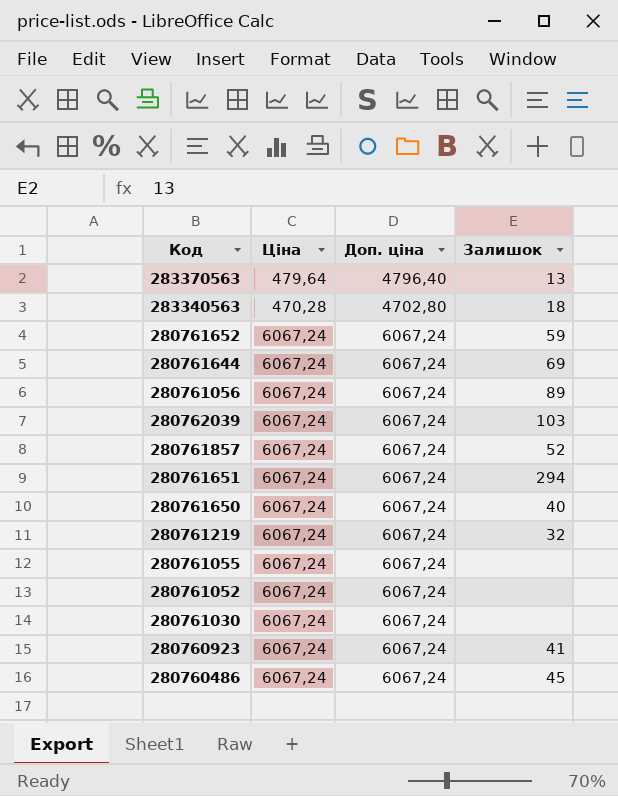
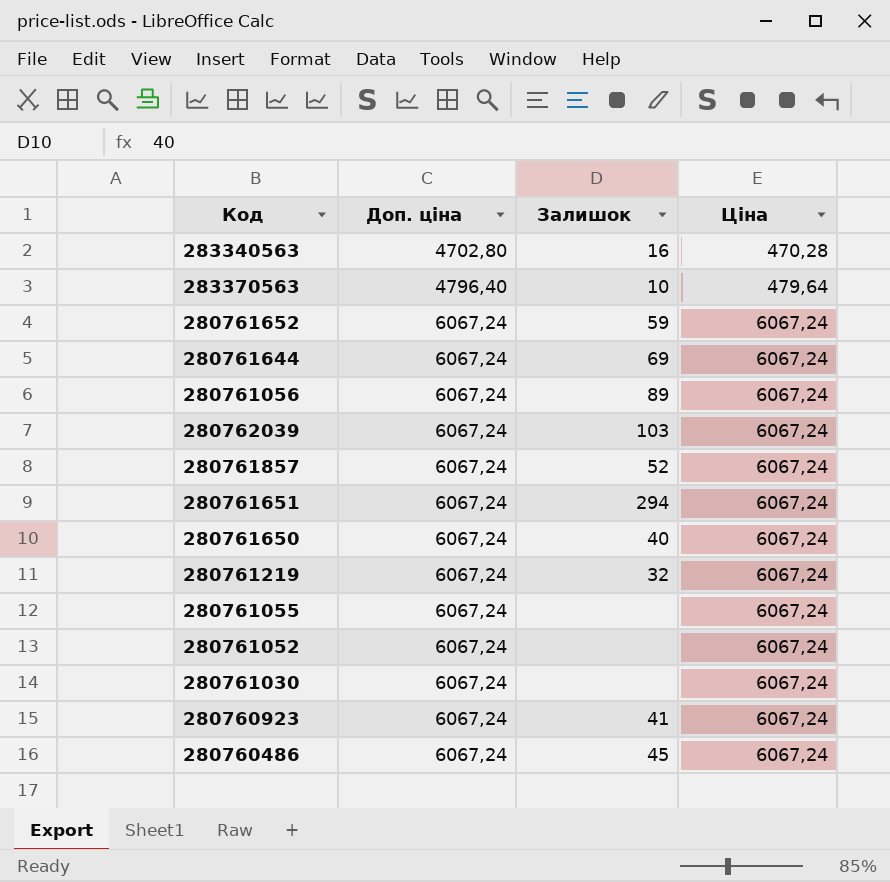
row order: none -> Доп. ціна ascending
column Ціна | position: 2 -> 4
283340563 | Залишок: 18 -> 16
283370563 | Залишок: 13 -> 10

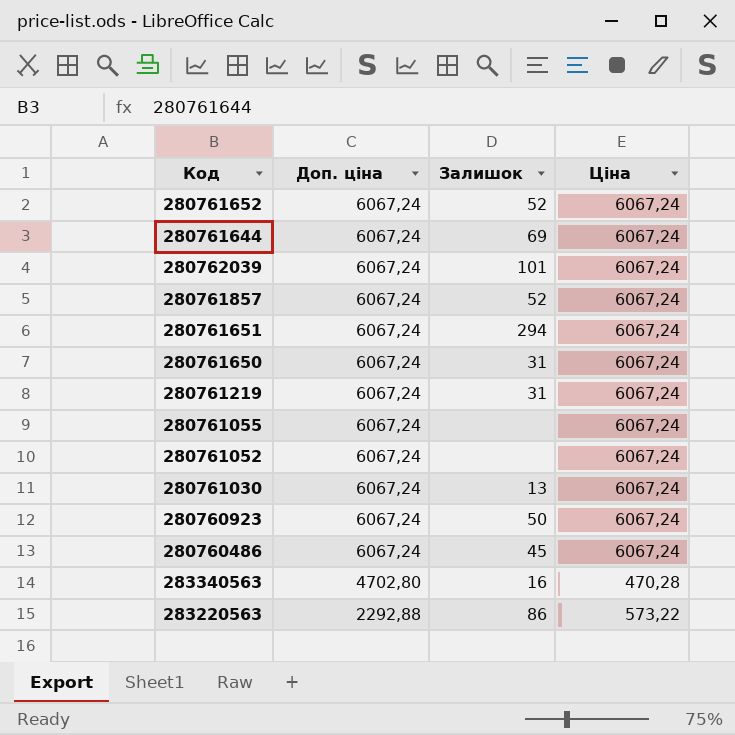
row order: Доп. ціна ascending -> Доп. ціна descending
row 283370563: 4796,40 | 10 | 479,64 -> none
row 280761056: 6067,24 | 89 | 6067,24 -> none
280761652 | Залишок: 59 -> 52
280762039 | Залишок: 103 -> 101
280761650 | Залишок: 40 -> 31
280761219 | Залишок: 32 -> 31
280761030 | Залишок: none -> 13
280760923 | Залишок: 41 -> 50
row 283220563: none -> 2292,88 | 86 | 573,22

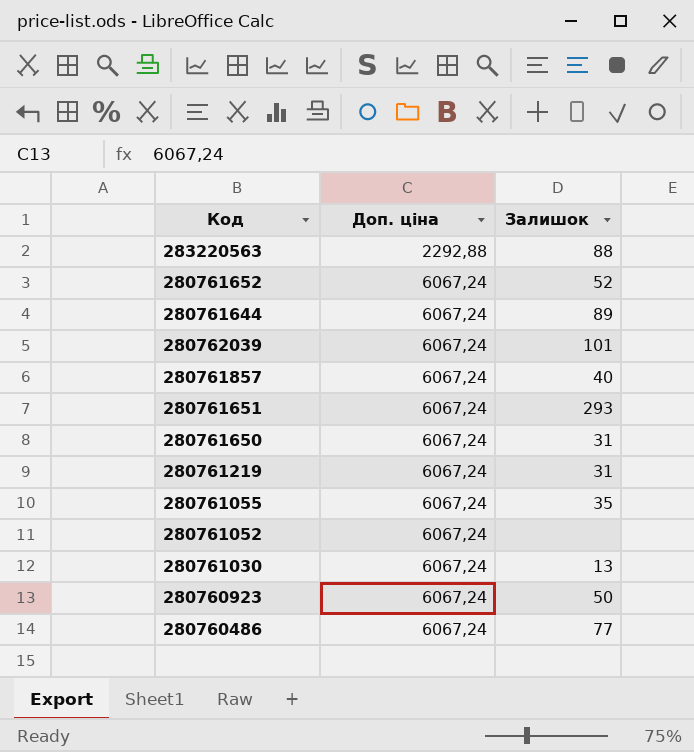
row order: Доп. ціна descending -> Доп. ціна ascending
column Ціна | position: 4 -> none
row 283340563: 4702,80 | 16 | 470,28 -> none
283220563 | Залишок: 86 -> 88
280761644 | Залишок: 69 -> 89
280761857 | Залишок: 52 -> 40
280761651 | Залишок: 294 -> 293
280761055 | Залишок: none -> 35
280760486 | Залишок: 45 -> 77

